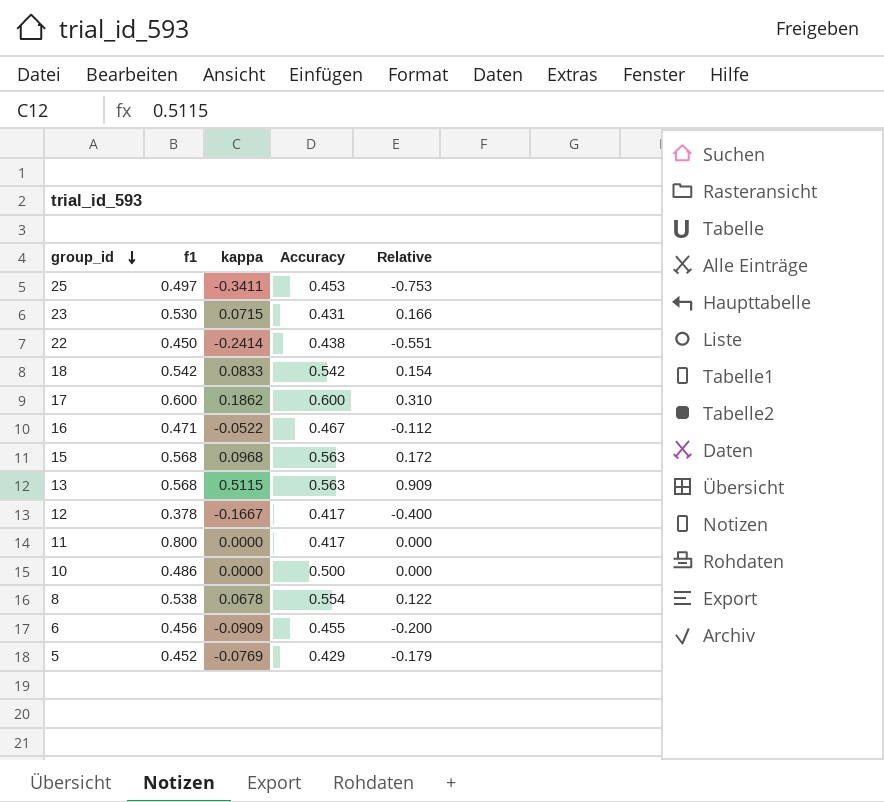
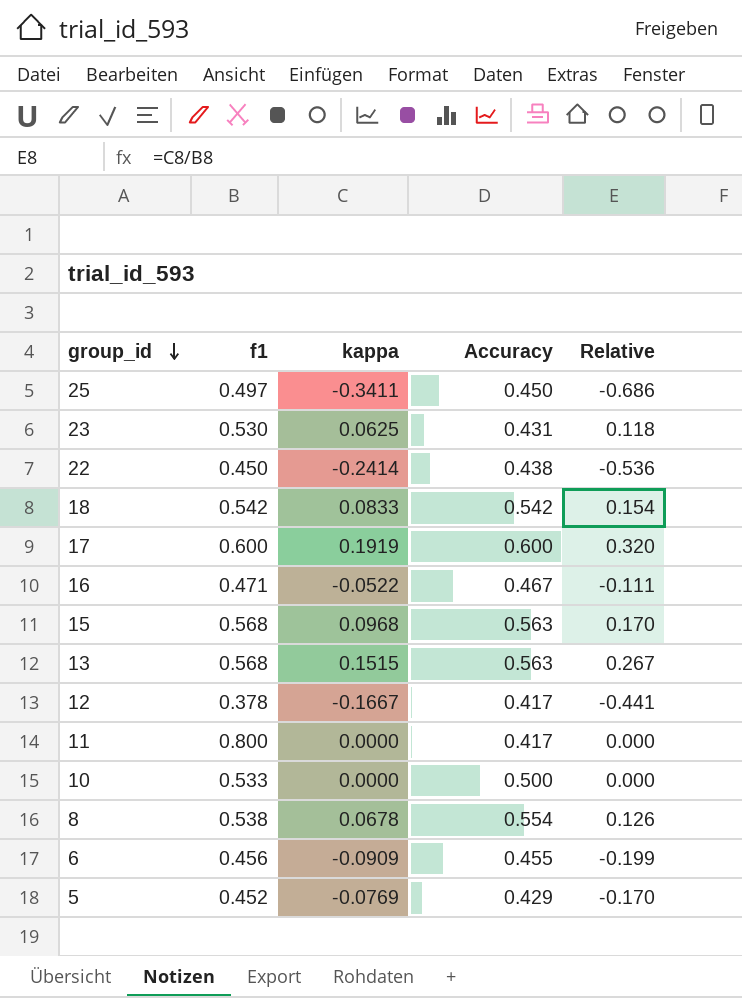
column Relative | formula: [kappa] / [Accuracy] -> [kappa] / [f1]
25 | Accuracy: 0.453 -> 0.450
23 | kappa: 0.0715 -> 0.0625
17 | kappa: 0.1862 -> 0.1919
13 | kappa: 0.5115 -> 0.1515
10 | f1: 0.486 -> 0.533

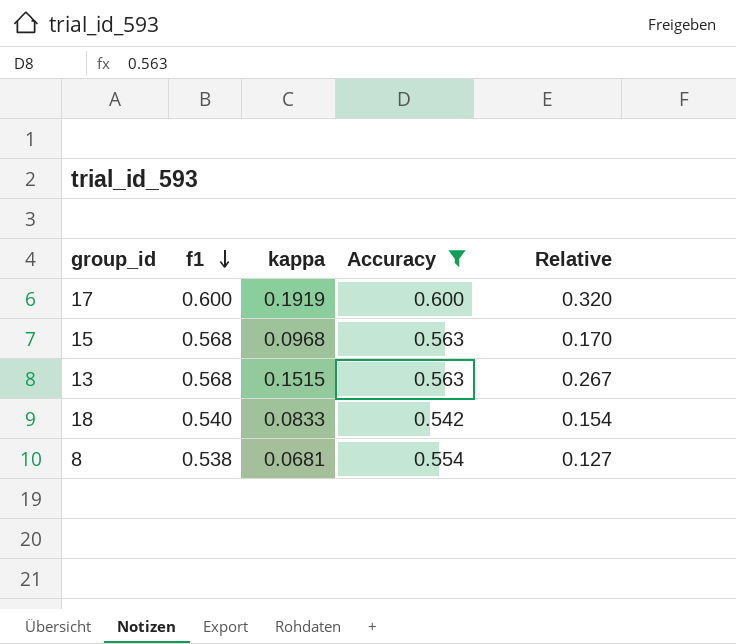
filter: none -> Accuracy >= 0.542
row order: group_id descending -> f1 descending
18 | f1: 0.542 -> 0.540
8 | kappa: 0.0678 -> 0.0681
8 | Relative: 0.126 -> 0.127

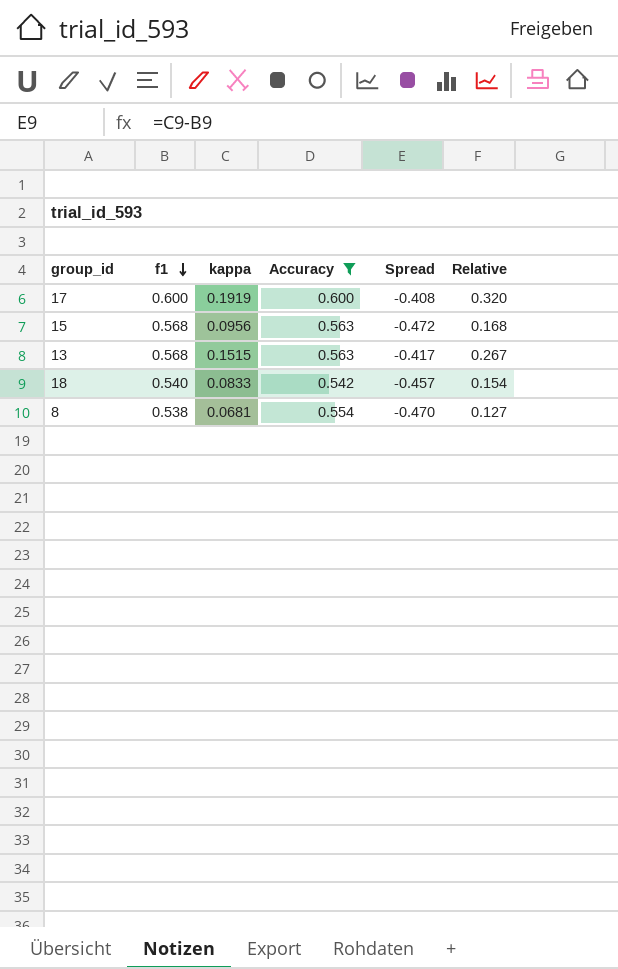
column Spread | formula: none -> [kappa] - [f1]
15 | kappa: 0.0968 -> 0.0956
15 | Relative: 0.170 -> 0.168

